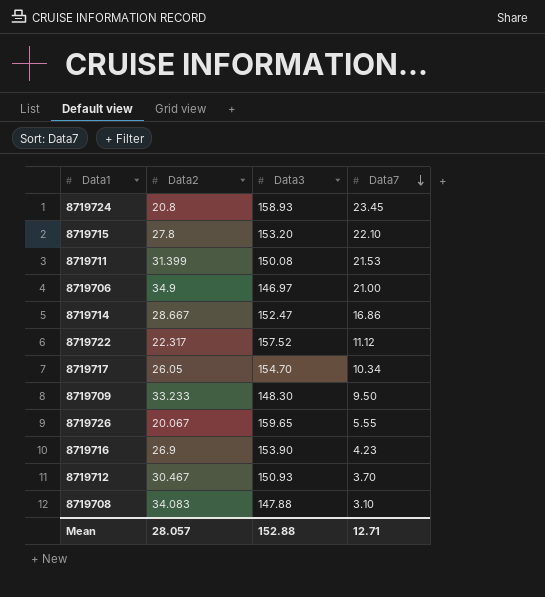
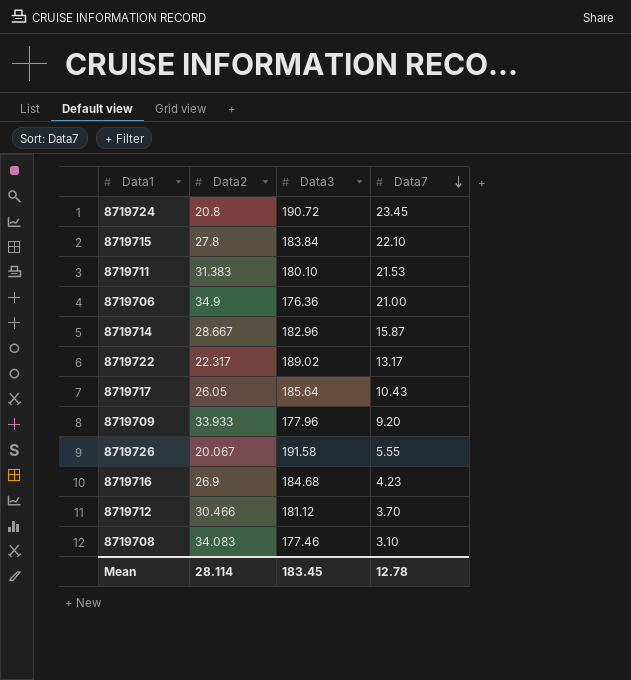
8719724 | Data3: 158.93 -> 190.72
8719715 | Data3: 153.20 -> 183.84
8719711 | Data2: 31.399 -> 31.383
8719711 | Data3: 150.08 -> 180.10
8719706 | Data3: 146.97 -> 176.36
8719714 | Data3: 152.47 -> 182.96
8719714 | Data7: 16.86 -> 15.87
8719722 | Data3: 157.52 -> 189.02
8719722 | Data7: 11.12 -> 13.17
8719717 | Data3: 154.70 -> 185.64
8719717 | Data7: 10.34 -> 10.43
8719709 | Data2: 33.233 -> 33.933
8719709 | Data3: 148.30 -> 177.96
8719709 | Data7: 9.50 -> 9.20
8719726 | Data3: 159.65 -> 191.58
8719716 | Data3: 153.90 -> 184.68
8719712 | Data2: 30.467 -> 30.466
8719712 | Data3: 150.93 -> 181.12
8719708 | Data3: 147.88 -> 177.46
Mean | Data2: 28.057 -> 28.114
Mean | Data3: 152.88 -> 183.45
Mean | Data7: 12.71 -> 12.78

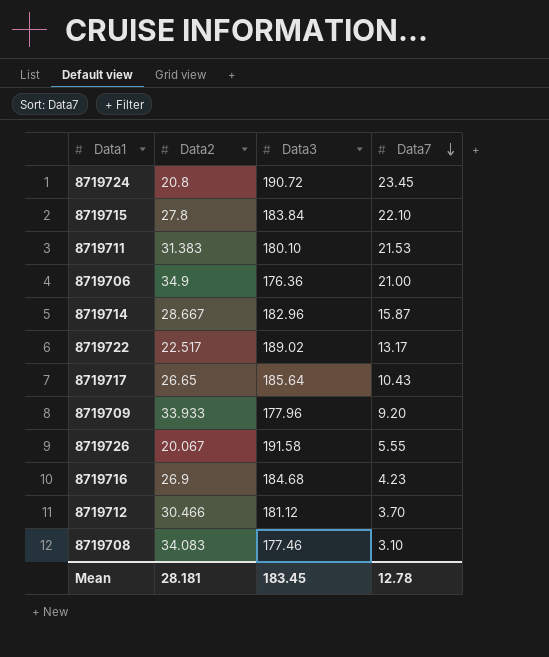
8719722 | Data2: 22.317 -> 22.517
8719717 | Data2: 26.05 -> 26.65
Mean | Data2: 28.114 -> 28.181

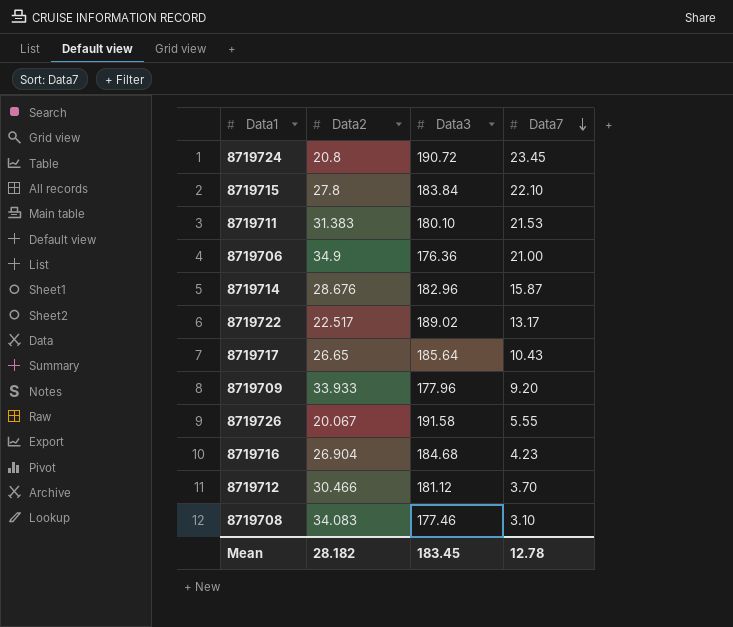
8719714 | Data2: 28.667 -> 28.676
8719716 | Data2: 26.9 -> 26.904
Mean | Data2: 28.181 -> 28.182

